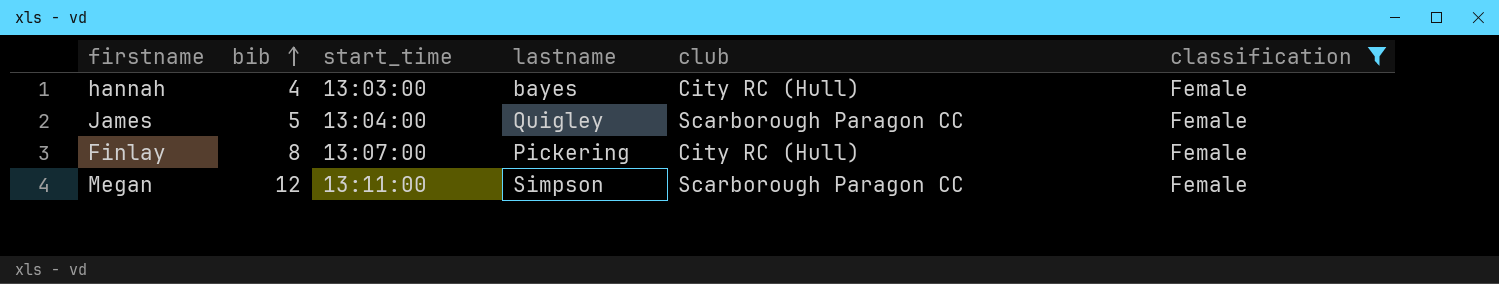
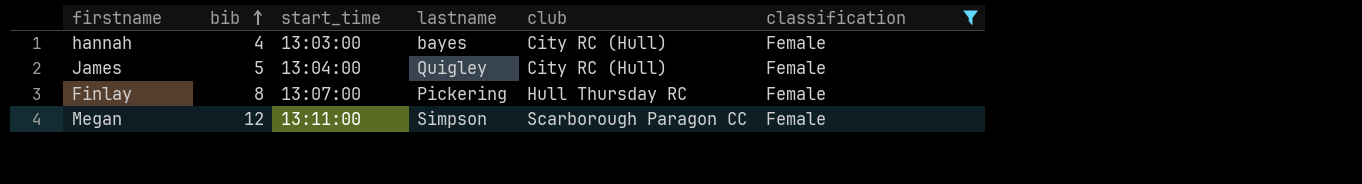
James | club: Scarborough Paragon CC -> City RC (Hull)
Finlay | club: City RC (Hull) -> Hull Thursday RC

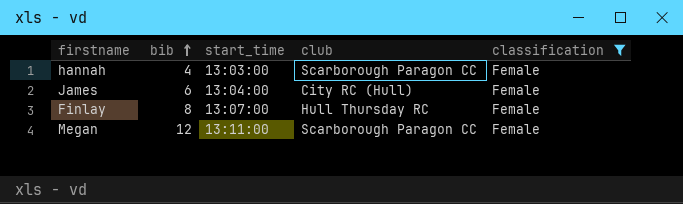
column lastname | position: 4 -> none
hannah | club: City RC (Hull) -> Scarborough Paragon CC
James | bib: 5 -> 6

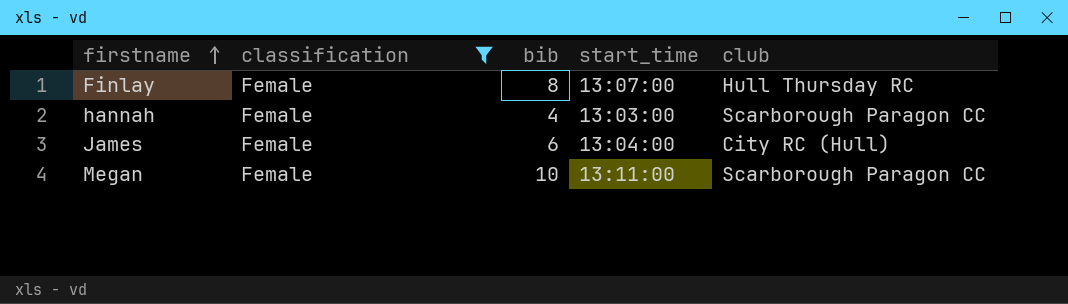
row order: bib ascending -> firstname ascending
column classification | position: 5 -> 2
Megan | bib: 12 -> 10

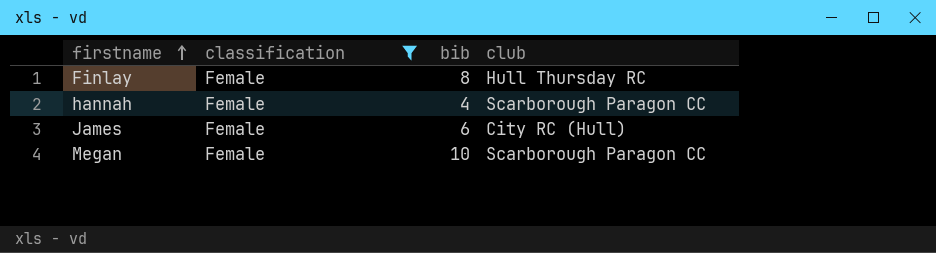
column start_time | position: 4 -> none

